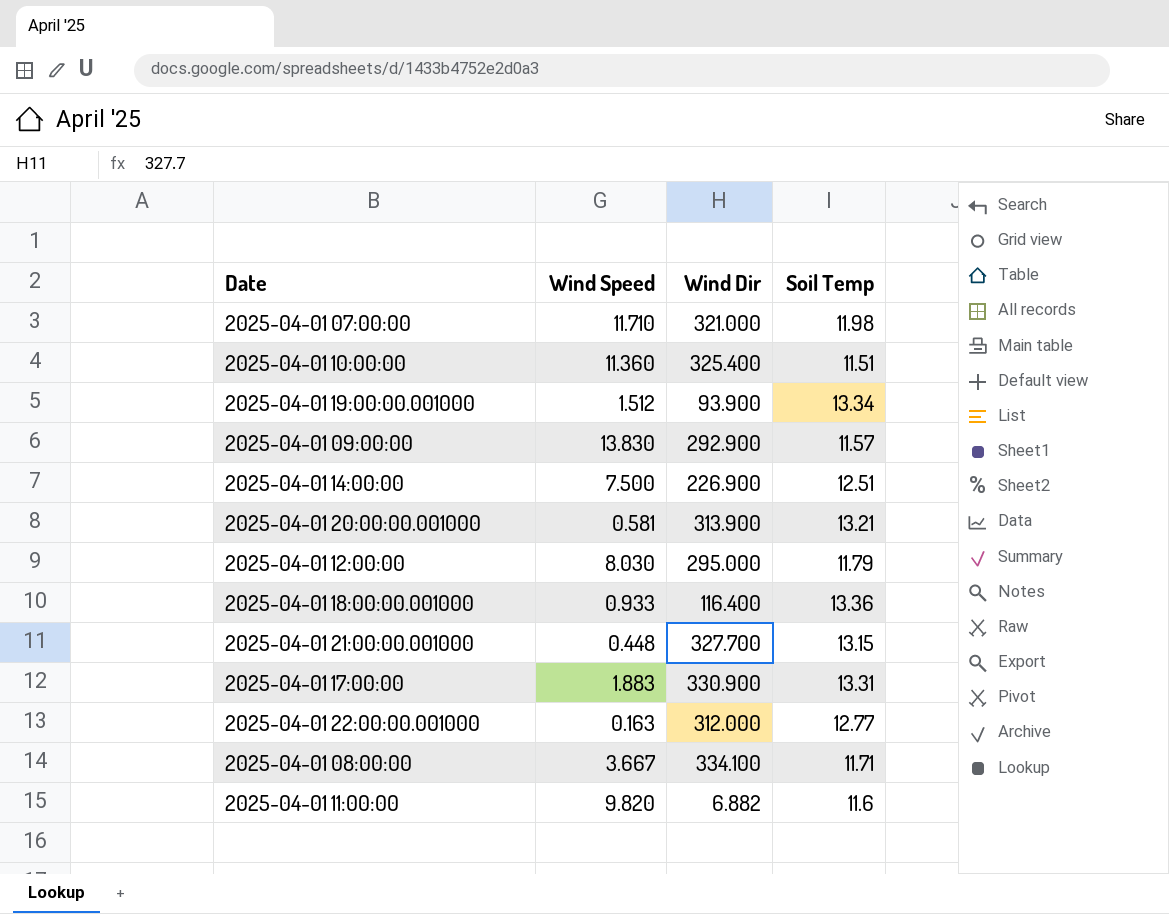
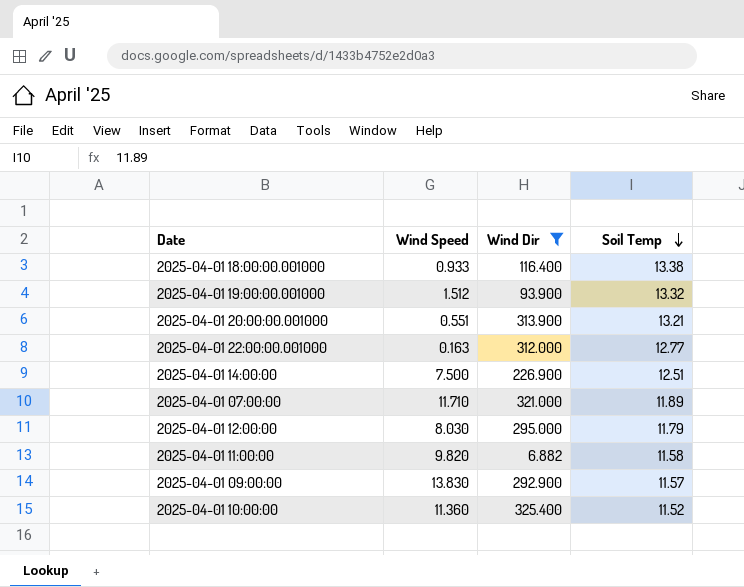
filter: none -> Wind Dir <= 325.400
row order: none -> Soil Temp descending
2025-04-01 18:00:00.001000 | Soil Temp: 13.36 -> 13.38
2025-04-01 19:00:00.001000 | Soil Temp: 13.34 -> 13.32
2025-04-01 20:00:00.001000 | Wind Speed: 0.581 -> 0.551
2025-04-01 07:00:00 | Soil Temp: 11.98 -> 11.89
2025-04-01 11:00:00 | Soil Temp: 11.6 -> 11.58
2025-04-01 10:00:00 | Soil Temp: 11.51 -> 11.52

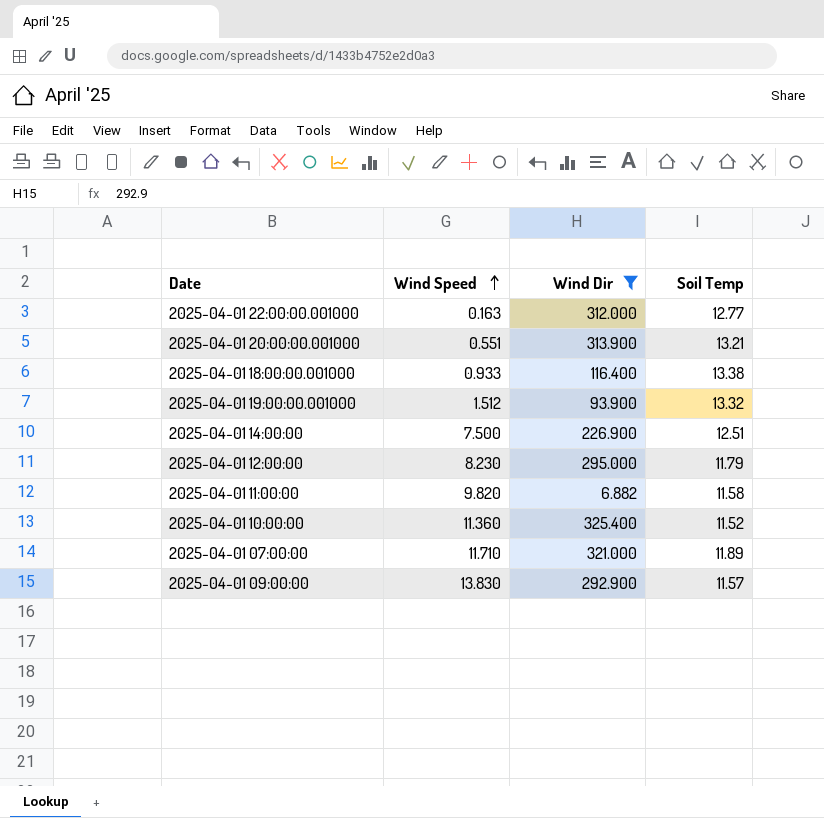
row order: Soil Temp descending -> Wind Speed ascending
2025-04-01 12:00:00 | Wind Speed: 8.030 -> 8.230

